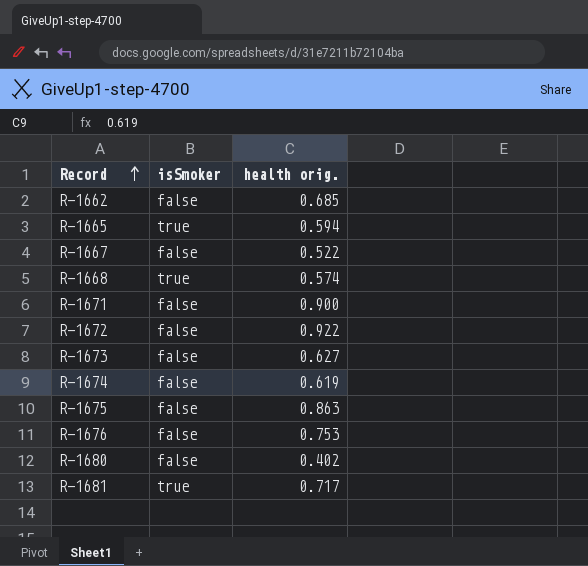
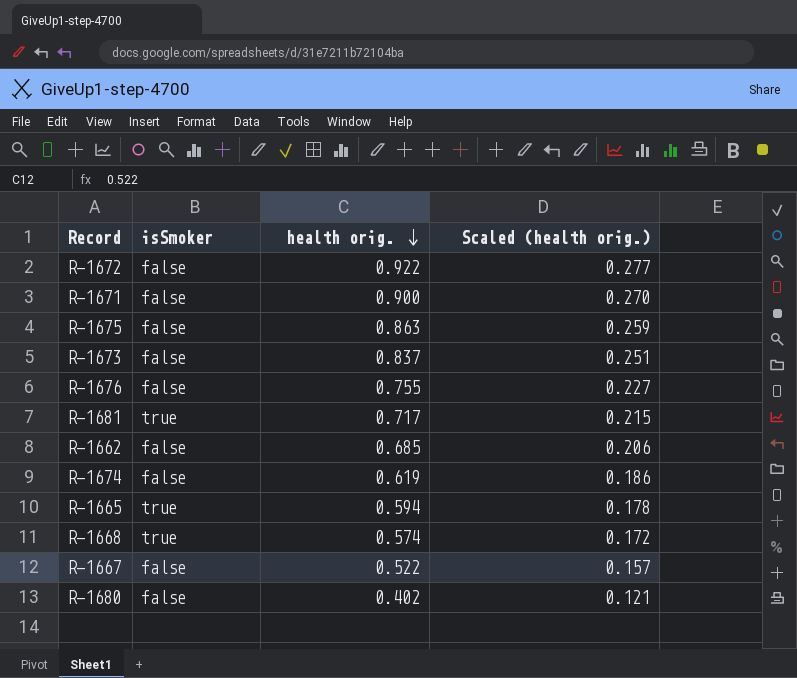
row order: Record ascending -> health orig. descending
column Scaled (health orig.) | formula: none -> [health orig.] * 0.3
R-1673 | health orig.: 0.627 -> 0.837
R-1676 | health orig.: 0.753 -> 0.755

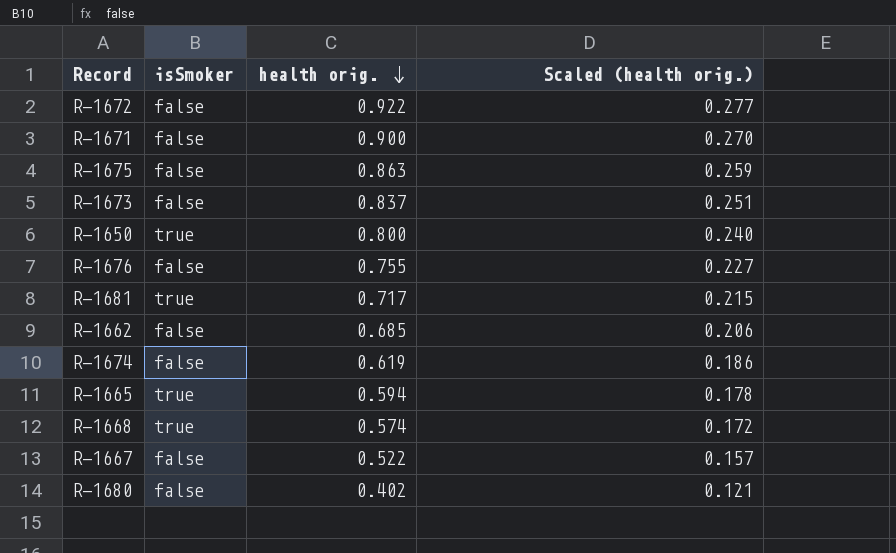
row R-1650: none -> true | 0.800 | 0.240

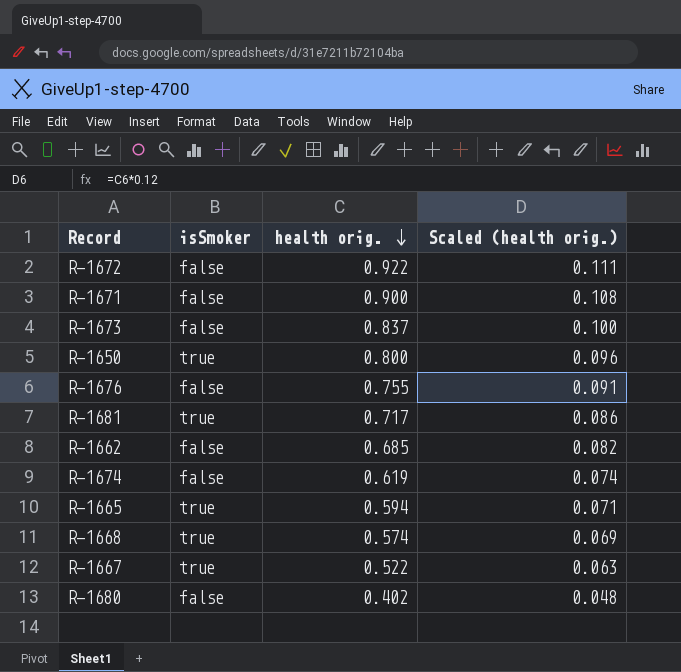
column Scaled (health orig.) | formula: [health orig.] * 0.3 -> [health orig.] * 0.12
row R-1675: false | 0.863 | 0.259 -> none
R-1667 | isSmoker: false -> true

